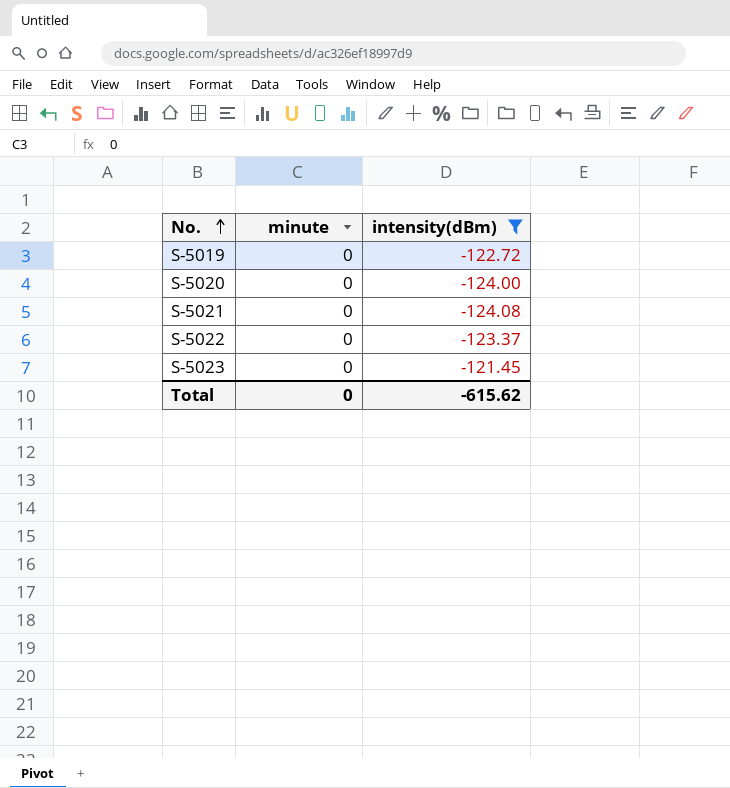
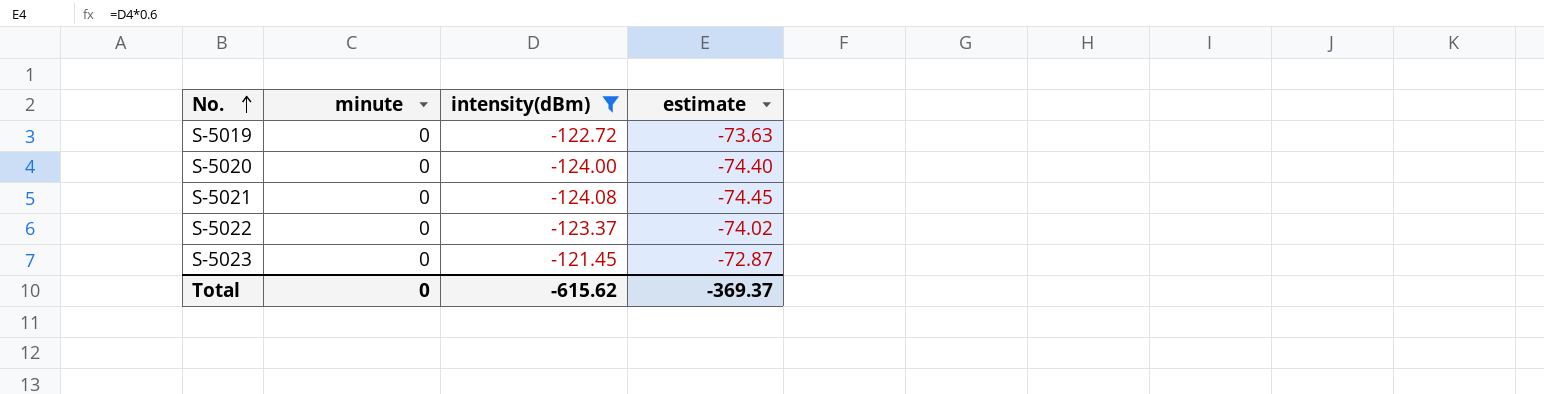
column estimate | formula: none -> [intensity(dBm)] * 0.6

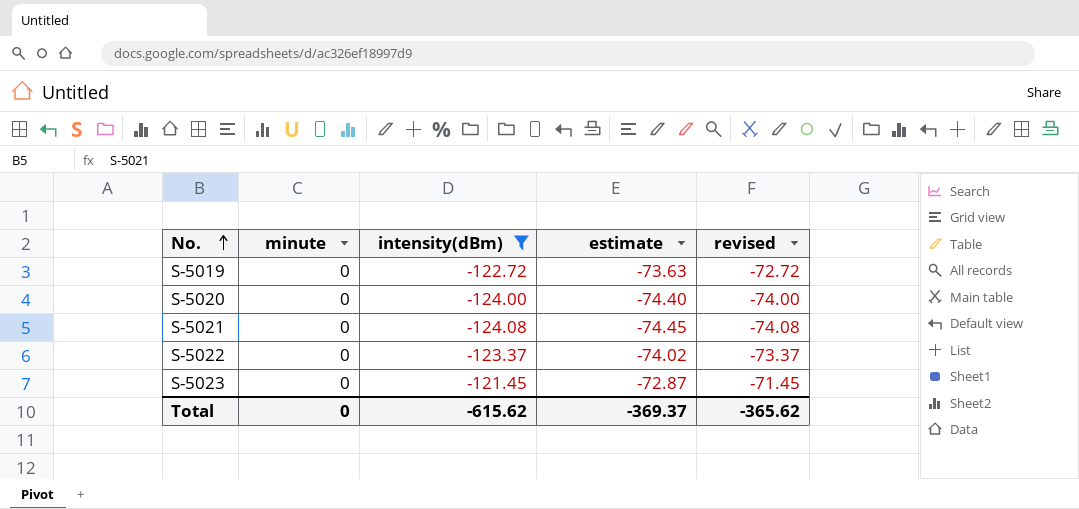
column revised | formula: none -> [intensity(dBm)] + 50

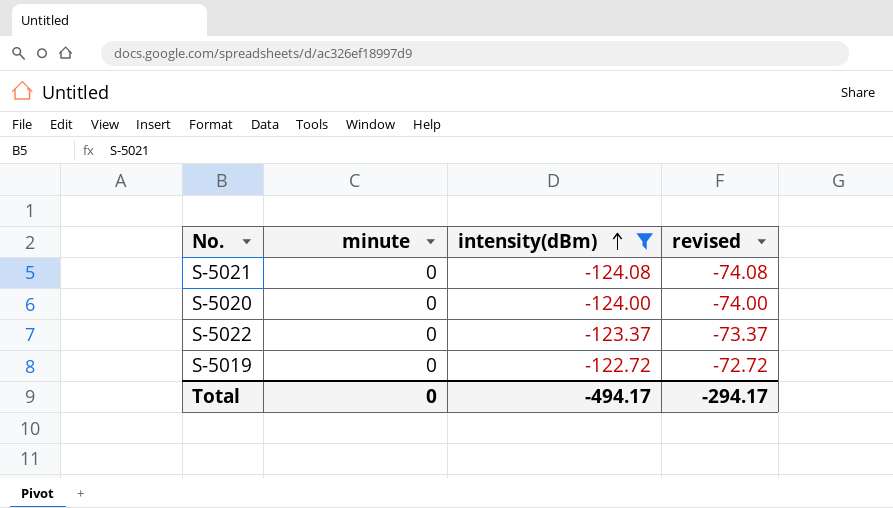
row order: No. ascending -> intensity(dBm) ascending
column estimate | formula: [intensity(dBm)] * 0.6 -> none
row S-5023: 0 | -121.45 | -72.87 | -71.45 -> none
Total | intensity(dBm): -615.62 -> -494.17
Total | revised: -365.62 -> -294.17

